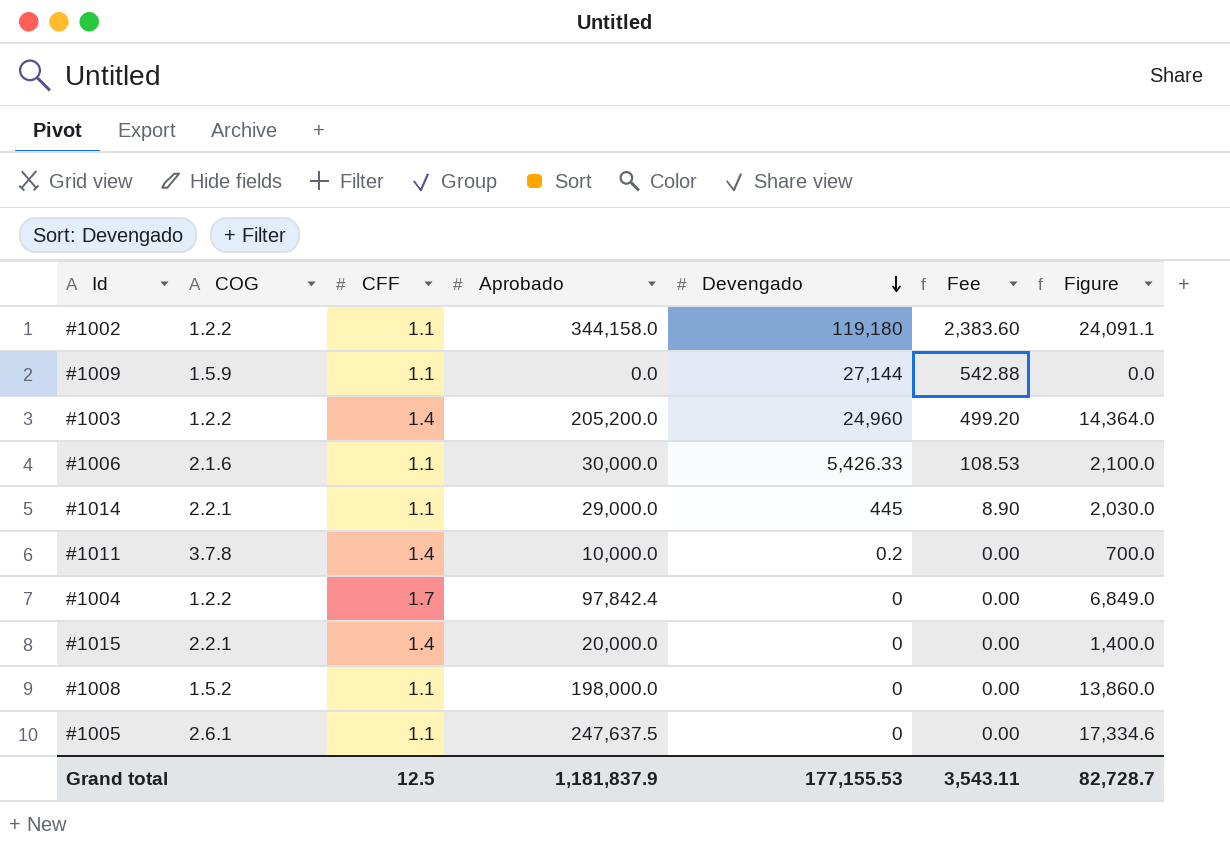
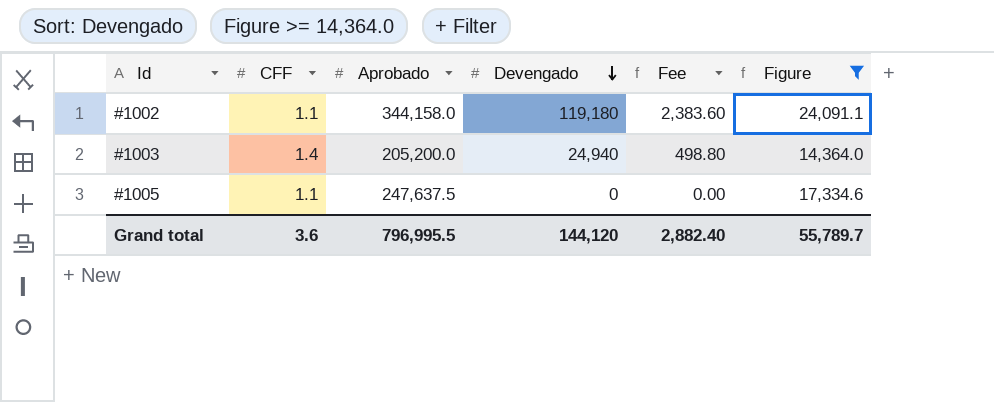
filter: none -> Figure >= 14,364.0
column COG | position: 2 -> none
#1003 | Devengado: 24,960 -> 24,940
#1003 | Fee: 499.20 -> 498.80
Grand total | CFF: 12.5 -> 3.6
Grand total | Aprobado: 1,181,837.9 -> 796,995.5
Grand total | Devengado: 177,155.53 -> 144,120
Grand total | Fee: 3,543.11 -> 2,882.40
Grand total | Figure: 82,728.7 -> 55,789.7

